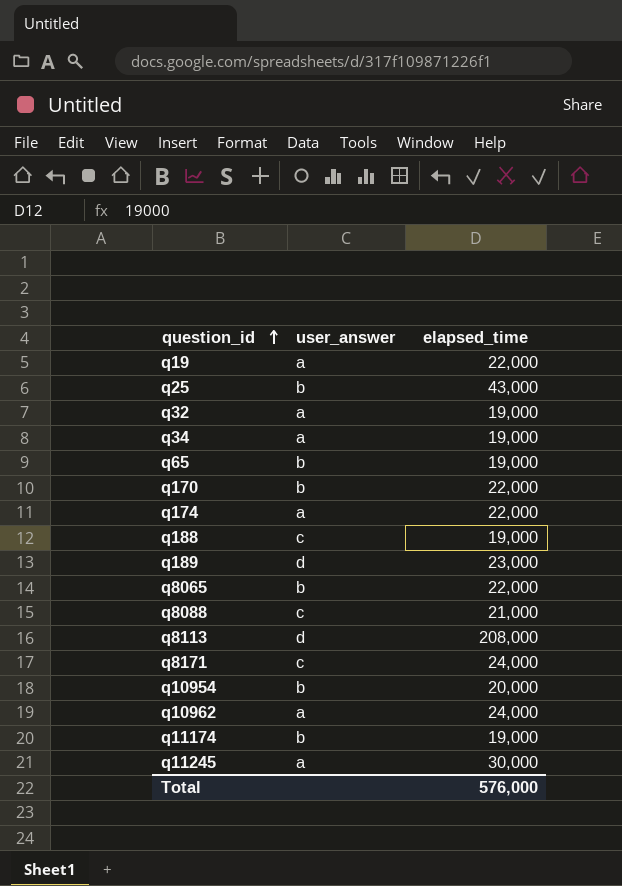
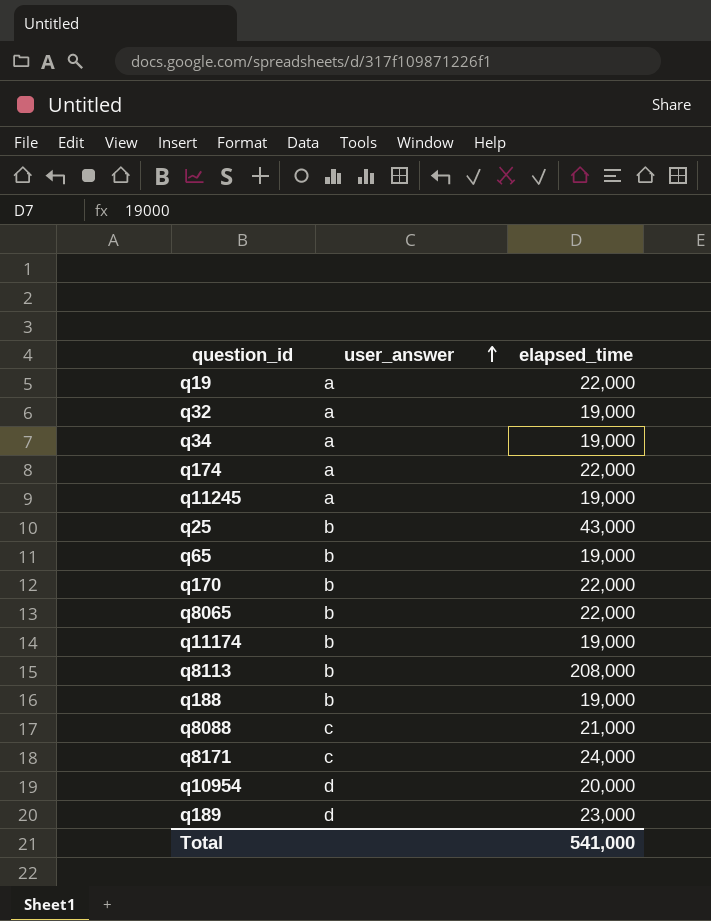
row order: question_id ascending -> user_answer ascending
row q10962: a | 24,000 -> none
q11245 | elapsed_time: 30,000 -> 19,000
q8113 | user_answer: d -> b
q188 | user_answer: c -> b
q10954 | user_answer: b -> d
Total | elapsed_time: 576,000 -> 541,000

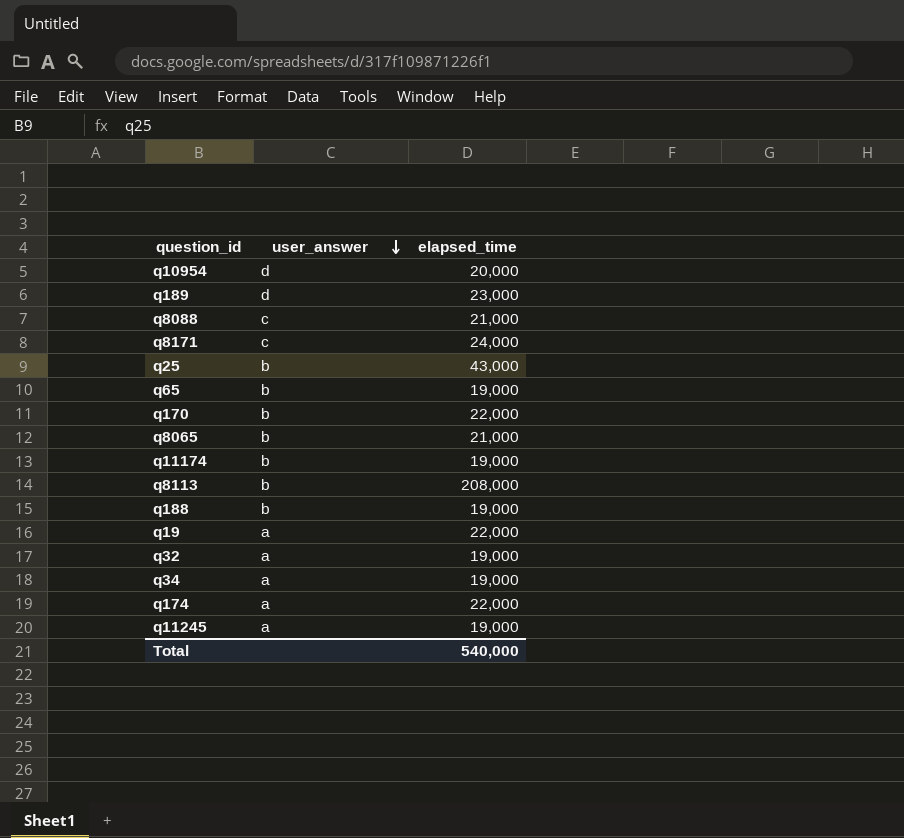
row order: user_answer ascending -> user_answer descending
q8065 | elapsed_time: 22,000 -> 21,000
Total | elapsed_time: 541,000 -> 540,000

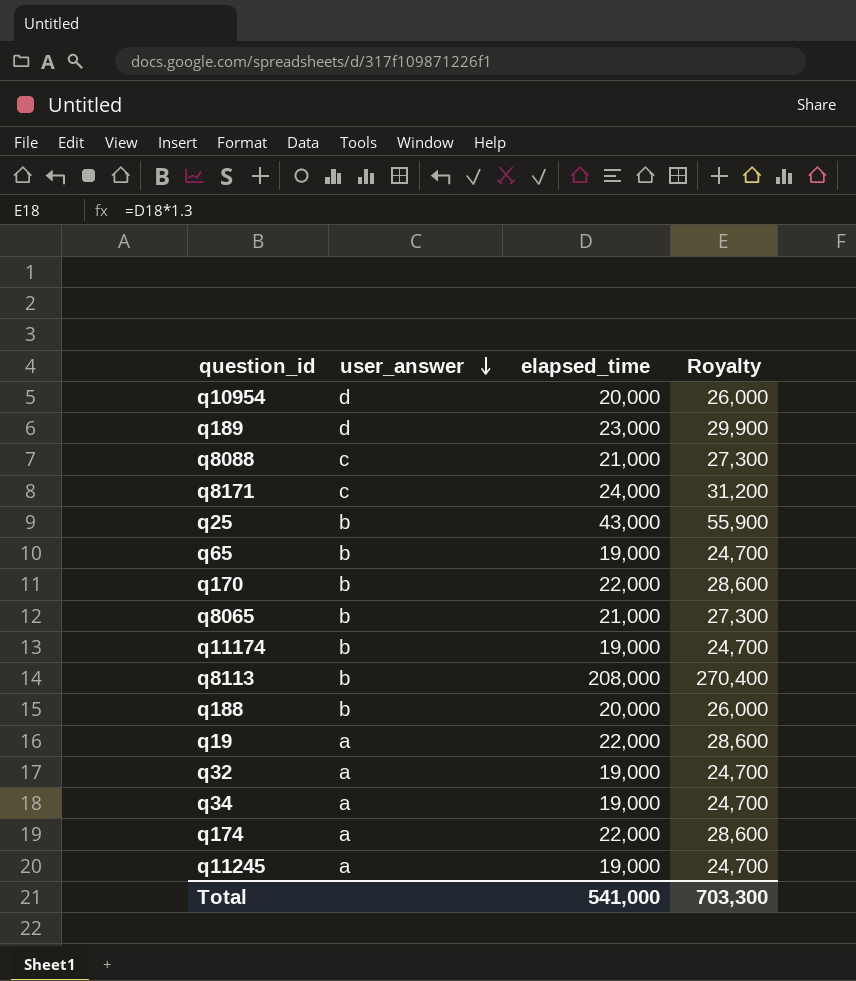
column Royalty | formula: none -> [elapsed_time] * 1.3
q188 | elapsed_time: 19,000 -> 20,000
Total | elapsed_time: 540,000 -> 541,000

